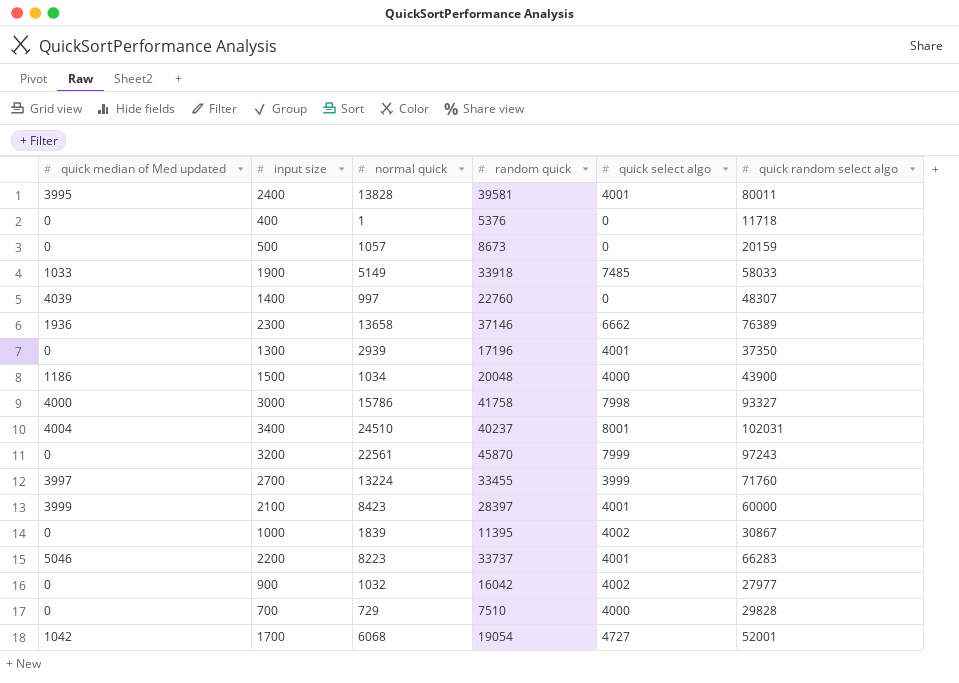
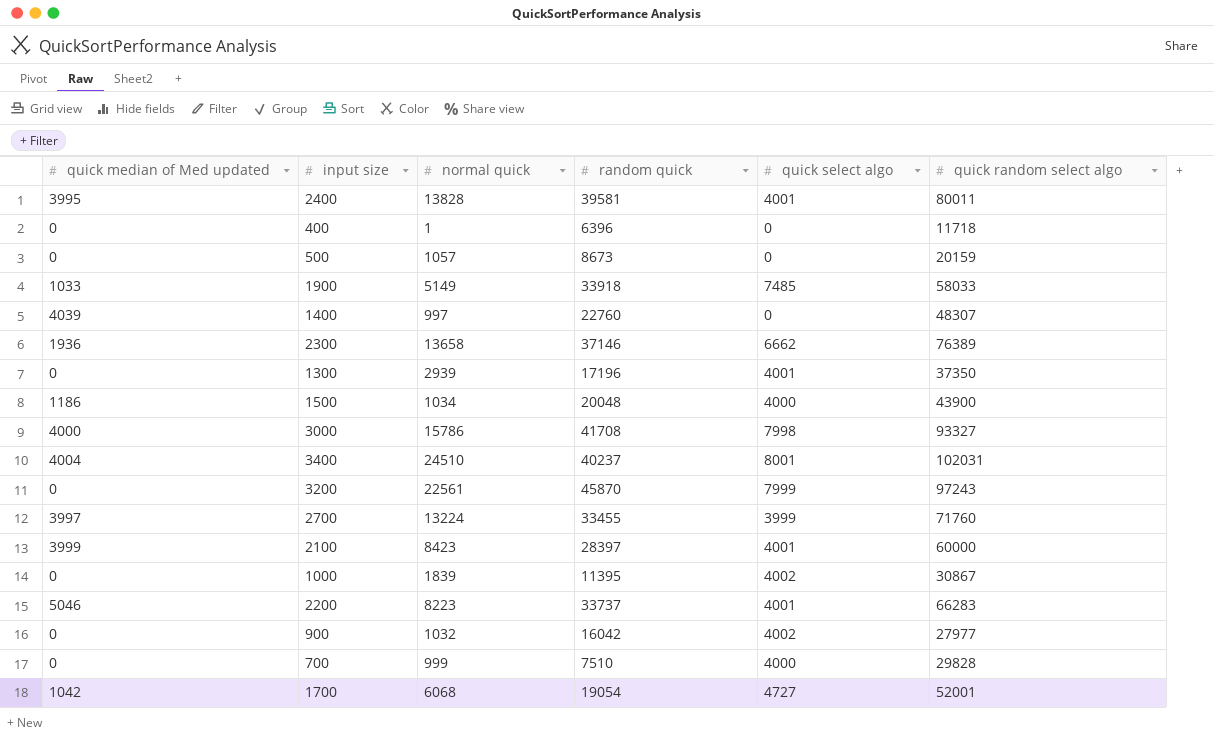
400 | random quick: 5376 -> 6396
3000 | random quick: 41758 -> 41708
700 | normal quick: 729 -> 999

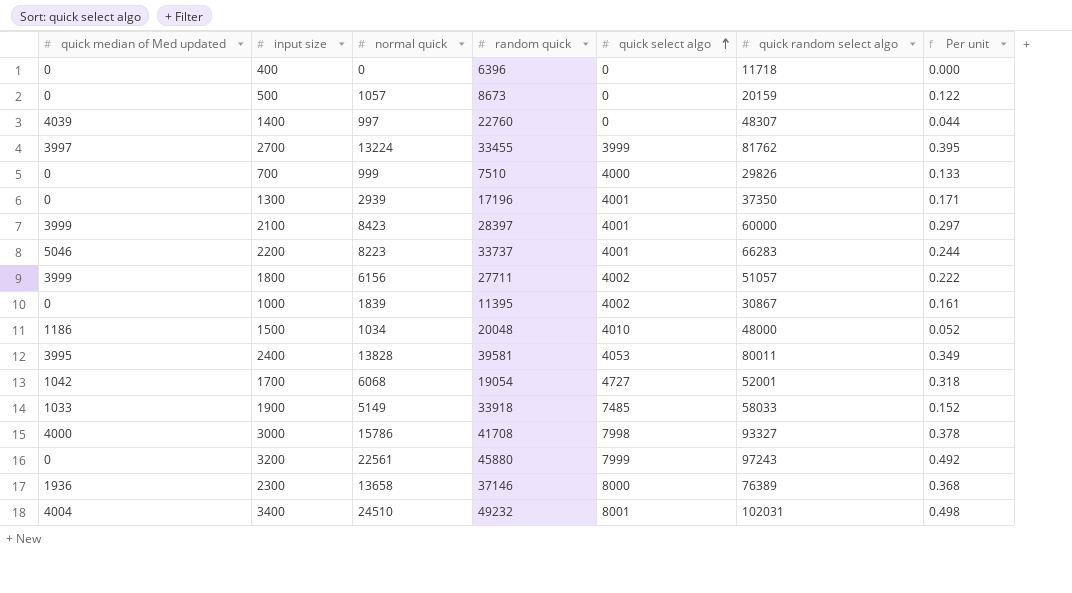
row order: none -> quick select algo ascending
column Per unit | formula: none -> [normal quick] / [random quick]
row 900: 0 | 1032 | 16042 | 4002 | 27977 -> none
400 | normal quick: 1 -> 0
2700 | quick random select algo: 71760 -> 81762
700 | quick random select algo: 29828 -> 29826
row 1800: none -> 3999 | 6156 | 27711 | 4002 | 51057 | 0.222
1500 | quick select algo: 4000 -> 4010
1500 | quick random select algo: 43900 -> 48000
2400 | quick select algo: 4001 -> 4053
3200 | random quick: 45870 -> 45880
2300 | quick select algo: 6662 -> 8000
3400 | random quick: 40237 -> 49232

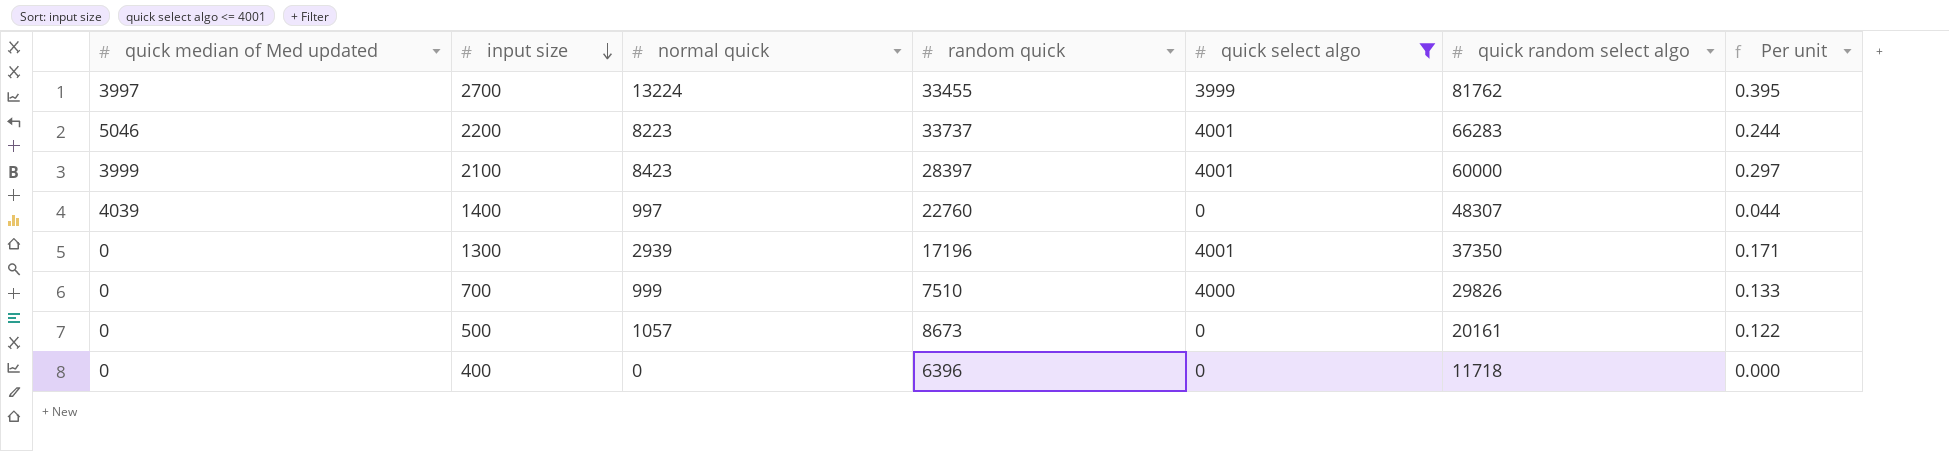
filter: none -> quick select algo <= 4001
row order: quick select algo ascending -> input size descending
500 | quick random select algo: 20159 -> 20161

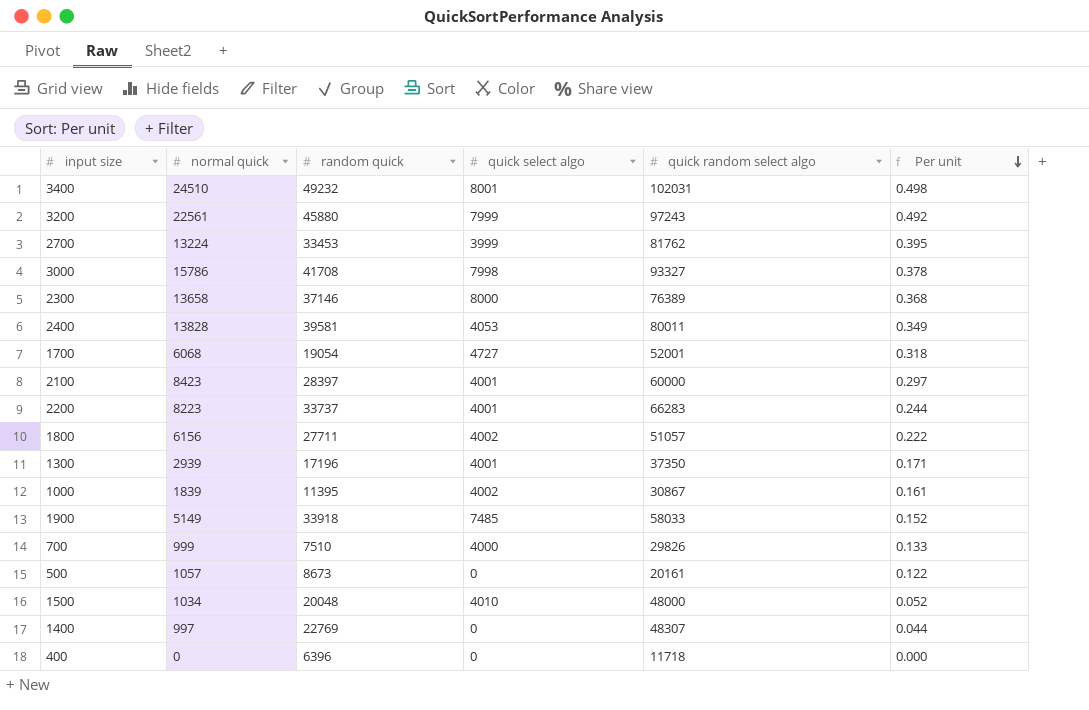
filter: quick select algo <= 4001 -> none
row order: input size descending -> Per unit descending
column quick median of Med updated | position: 1 -> none
2700 | random quick: 33455 -> 33453
1400 | random quick: 22760 -> 22769

